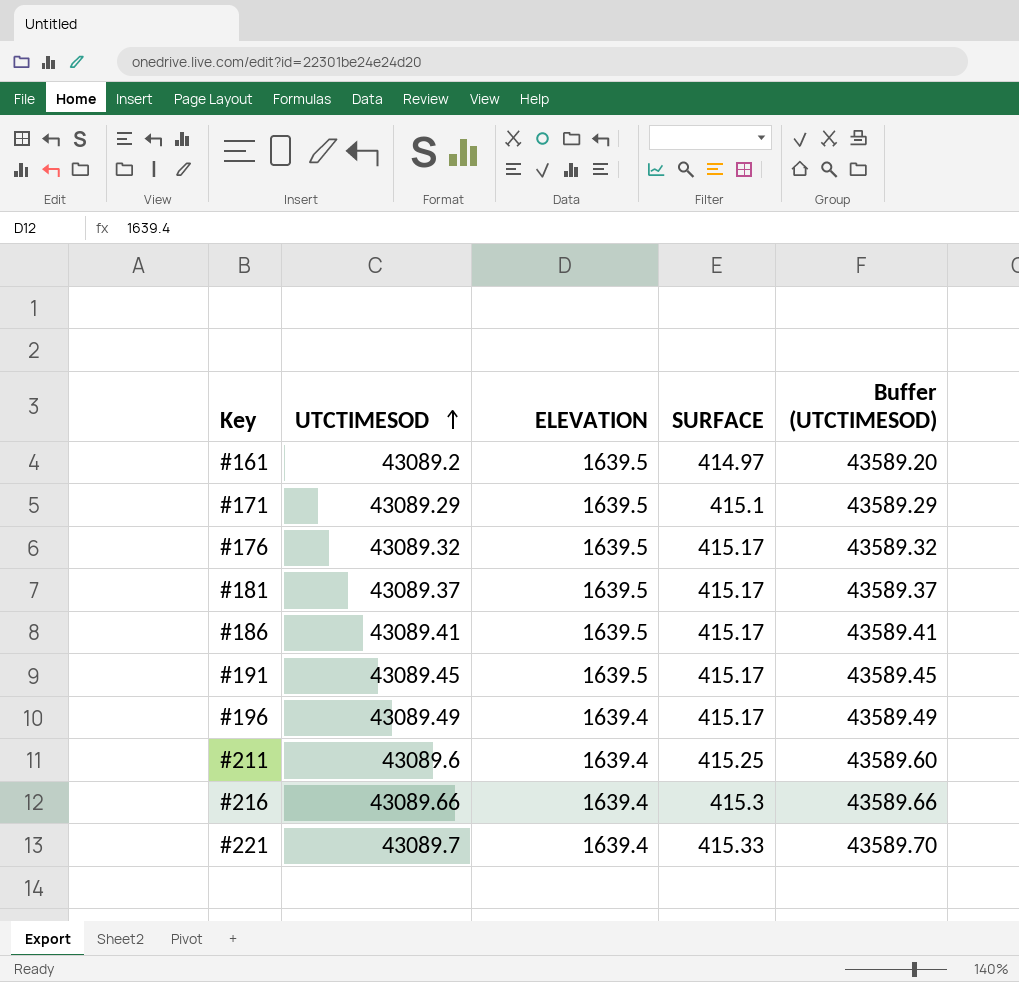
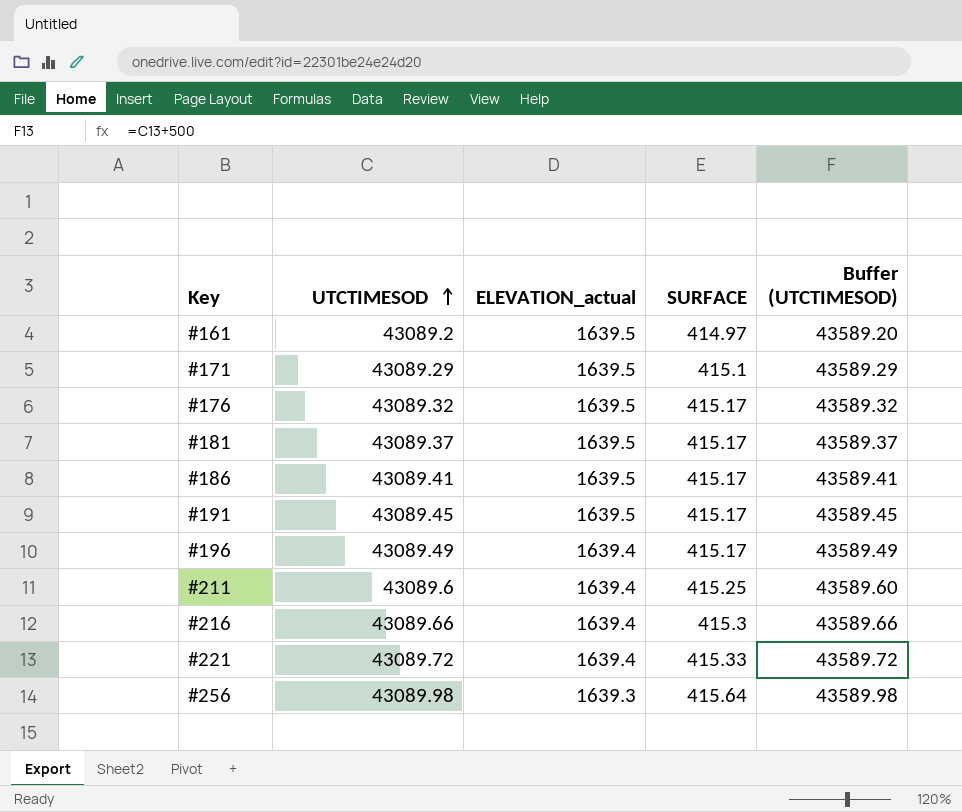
column name: ELEVATION -> ELEVATION_actual
#221 | UTCTIMESOD: 43089.7 -> 43089.72
#221 | Buffer (UTCTIMESOD): 43589.70 -> 43589.72
row #256: none -> 43089.98 | 1639.3 | 415.64 | 43589.98

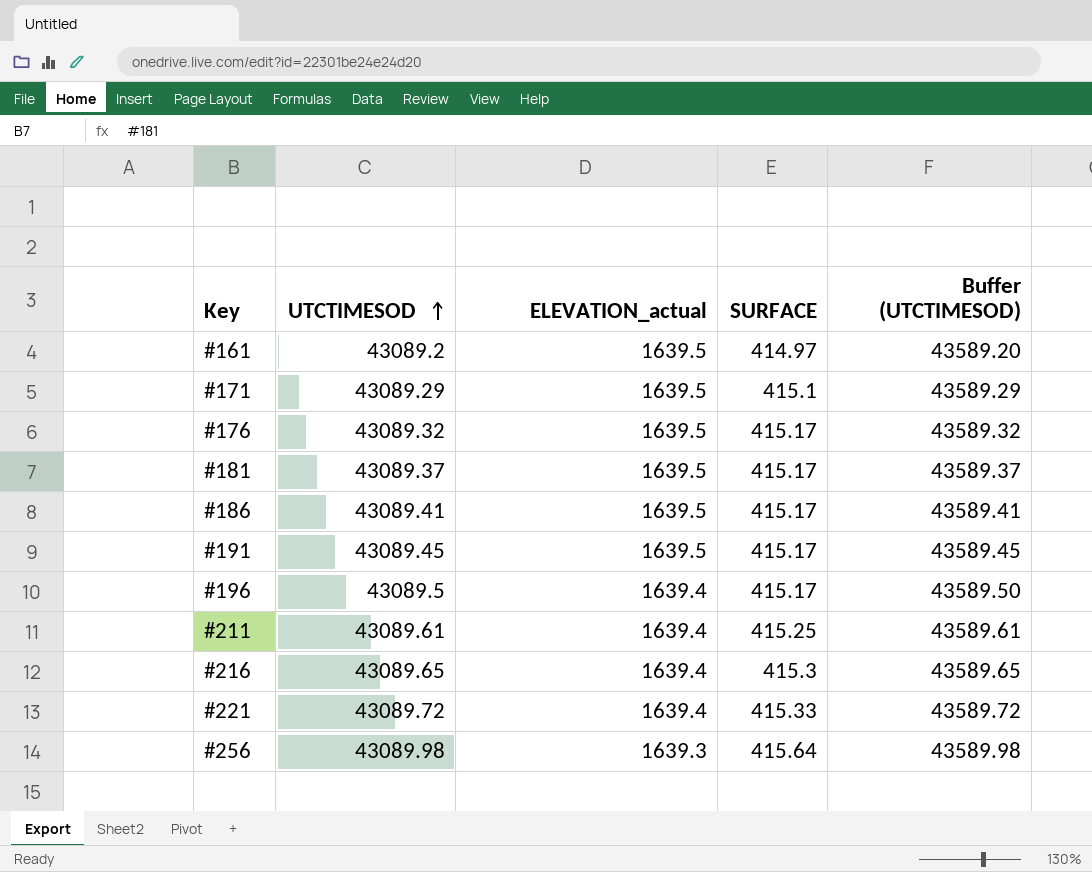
#196 | UTCTIMESOD: 43089.49 -> 43089.5
#196 | Buffer (UTCTIMESOD): 43589.49 -> 43589.50
#211 | UTCTIMESOD: 43089.6 -> 43089.61
#211 | Buffer (UTCTIMESOD): 43589.60 -> 43589.61
#216 | UTCTIMESOD: 43089.66 -> 43089.65
#216 | Buffer (UTCTIMESOD): 43589.66 -> 43589.65

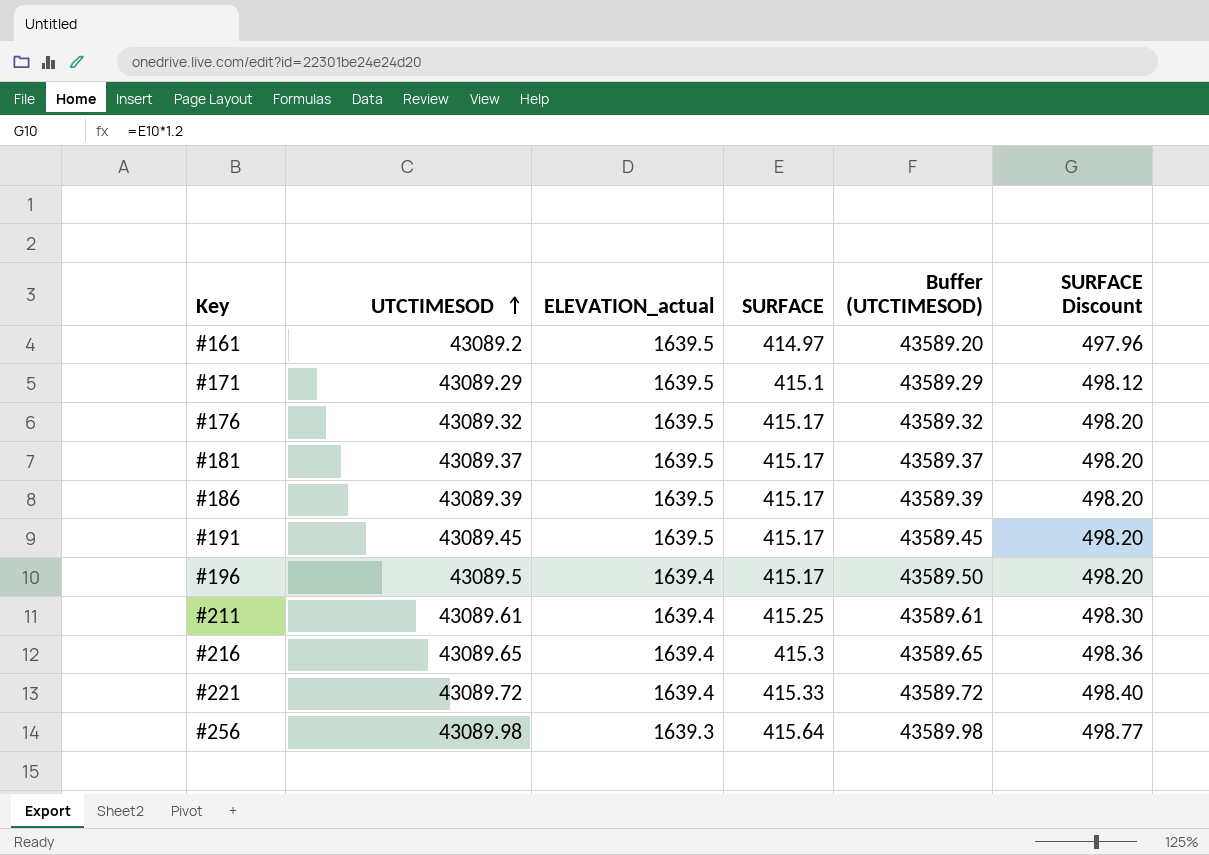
column SURFACE Discount | formula: none -> [SURFACE] * 1.2
#186 | UTCTIMESOD: 43089.41 -> 43089.39
#186 | Buffer (UTCTIMESOD): 43589.41 -> 43589.39

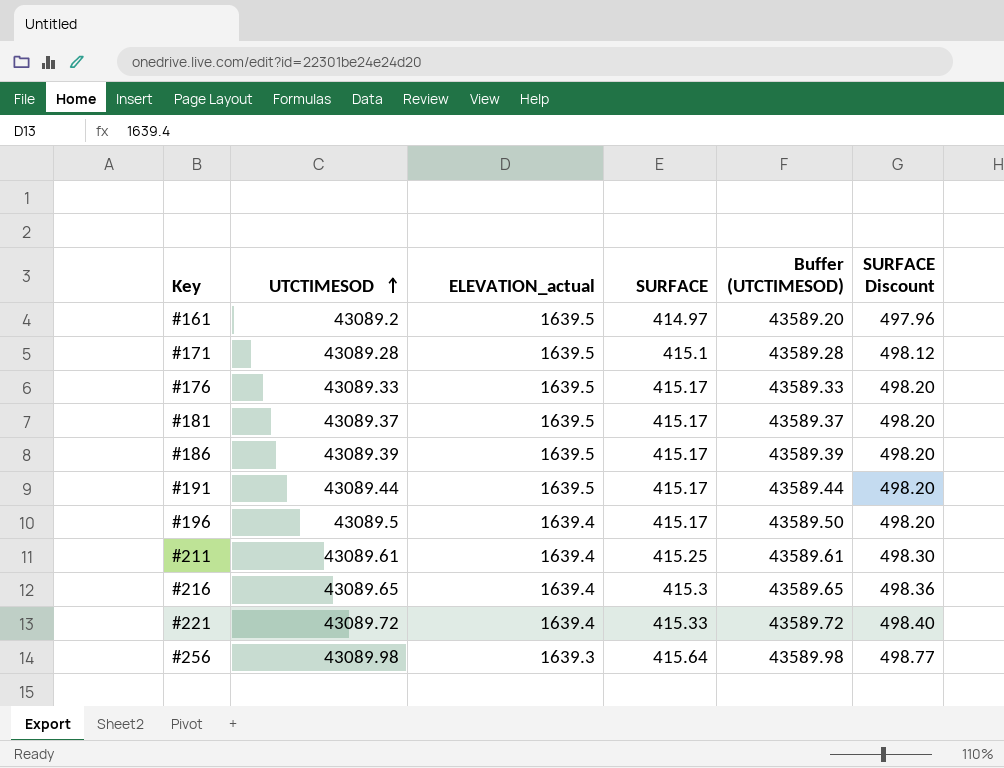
#171 | UTCTIMESOD: 43089.29 -> 43089.28
#171 | Buffer (UTCTIMESOD): 43589.29 -> 43589.28
#176 | UTCTIMESOD: 43089.32 -> 43089.33
#176 | Buffer (UTCTIMESOD): 43589.32 -> 43589.33
#191 | UTCTIMESOD: 43089.45 -> 43089.44
#191 | Buffer (UTCTIMESOD): 43589.45 -> 43589.44

